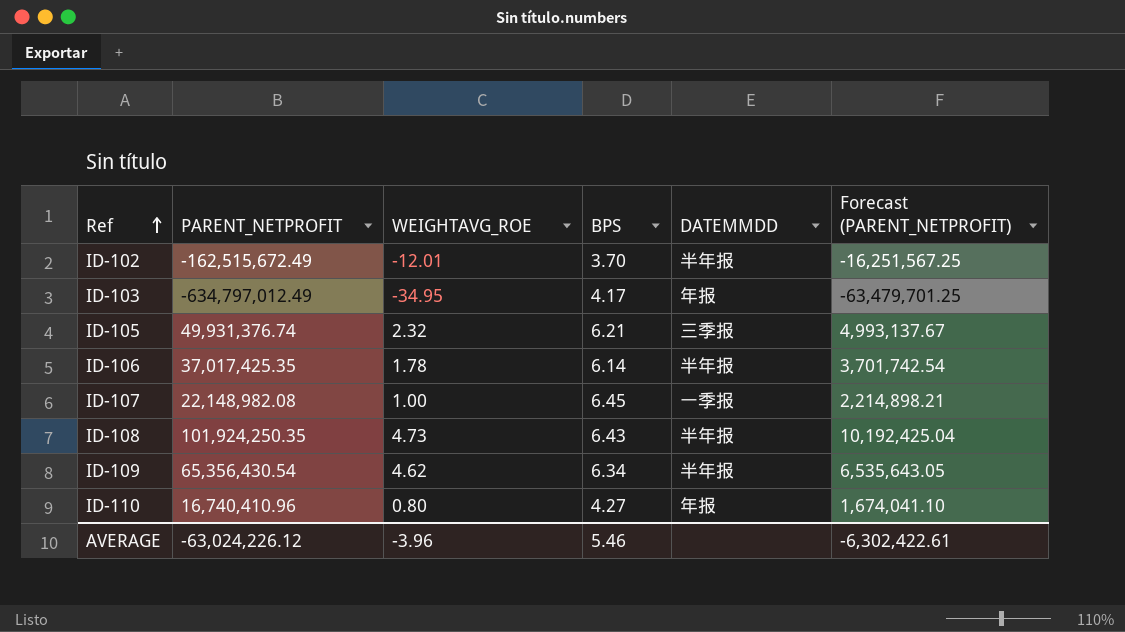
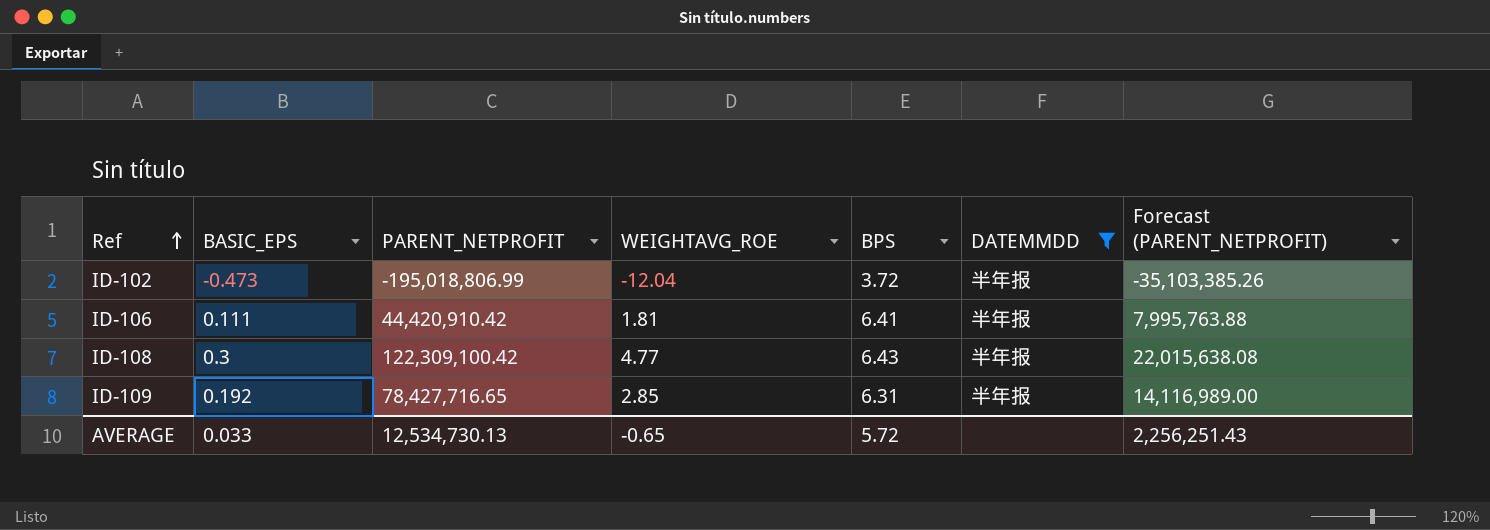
filter: none -> DATEMMDD = 半年报
column BASIC_EPS | position: none -> 2
column Forecast (PARENT_NETPROFIT) | formula: [PARENT_NETPROFIT] * 0.1 -> [PARENT_NETPROFIT] * 0.18
ID-102 | PARENT_NETPROFIT: -162,515,672.49 -> -195,018,806.99
ID-102 | WEIGHTAVG_ROE: -12.01 -> -12.04
ID-102 | BPS: 3.70 -> 3.72
ID-106 | PARENT_NETPROFIT: 37,017,425.35 -> 44,420,910.42
ID-106 | WEIGHTAVG_ROE: 1.78 -> 1.81
ID-106 | BPS: 6.14 -> 6.41
ID-108 | PARENT_NETPROFIT: 101,924,250.35 -> 122,309,100.42
ID-108 | WEIGHTAVG_ROE: 4.73 -> 4.77
ID-109 | PARENT_NETPROFIT: 65,356,430.54 -> 78,427,716.65
ID-109 | WEIGHTAVG_ROE: 4.62 -> 2.85
ID-109 | BPS: 6.34 -> 6.31
AVERAGE | PARENT_NETPROFIT: -63,024,226.12 -> 12,534,730.13
AVERAGE | WEIGHTAVG_ROE: -3.96 -> -0.65
AVERAGE | BPS: 5.46 -> 5.72
AVERAGE | Forecast (PARENT_NETPROFIT): -6,302,422.61 -> 2,256,251.43

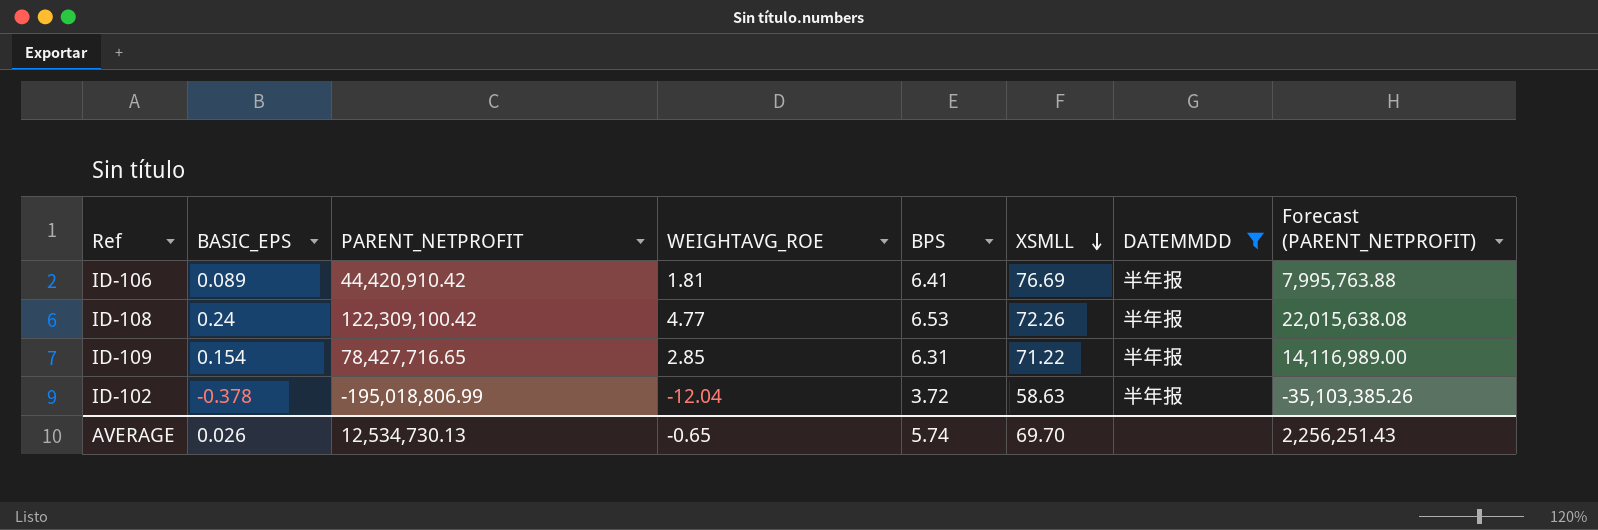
row order: Ref ascending -> XSMLL descending
column XSMLL | position: none -> 6
ID-106 | BASIC_EPS: 0.111 -> 0.089
ID-108 | BASIC_EPS: 0.3 -> 0.24
ID-108 | BPS: 6.43 -> 6.53
ID-109 | BASIC_EPS: 0.192 -> 0.154
ID-102 | BASIC_EPS: -0.473 -> -0.378
AVERAGE | BASIC_EPS: 0.033 -> 0.026
AVERAGE | BPS: 5.72 -> 5.74

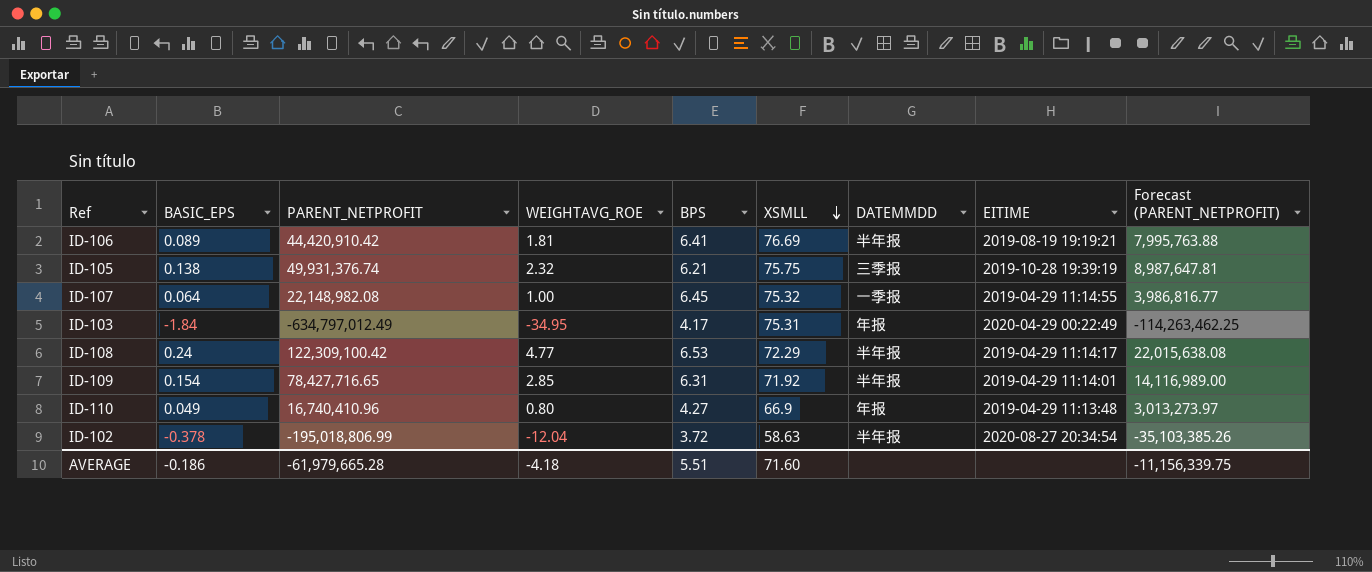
filter: DATEMMDD = 半年报 -> none
column EITIME | position: none -> 8
ID-108 | XSMLL: 72.26 -> 72.29
ID-109 | XSMLL: 71.22 -> 71.92
AVERAGE | BASIC_EPS: 0.026 -> -0.186
AVERAGE | PARENT_NETPROFIT: 12,534,730.13 -> -61,979,665.28
AVERAGE | WEIGHTAVG_ROE: -0.65 -> -4.18
AVERAGE | BPS: 5.74 -> 5.51
AVERAGE | XSMLL: 69.70 -> 71.60
AVERAGE | Forecast (PARENT_NETPROFIT): 2,256,251.43 -> -11,156,339.75

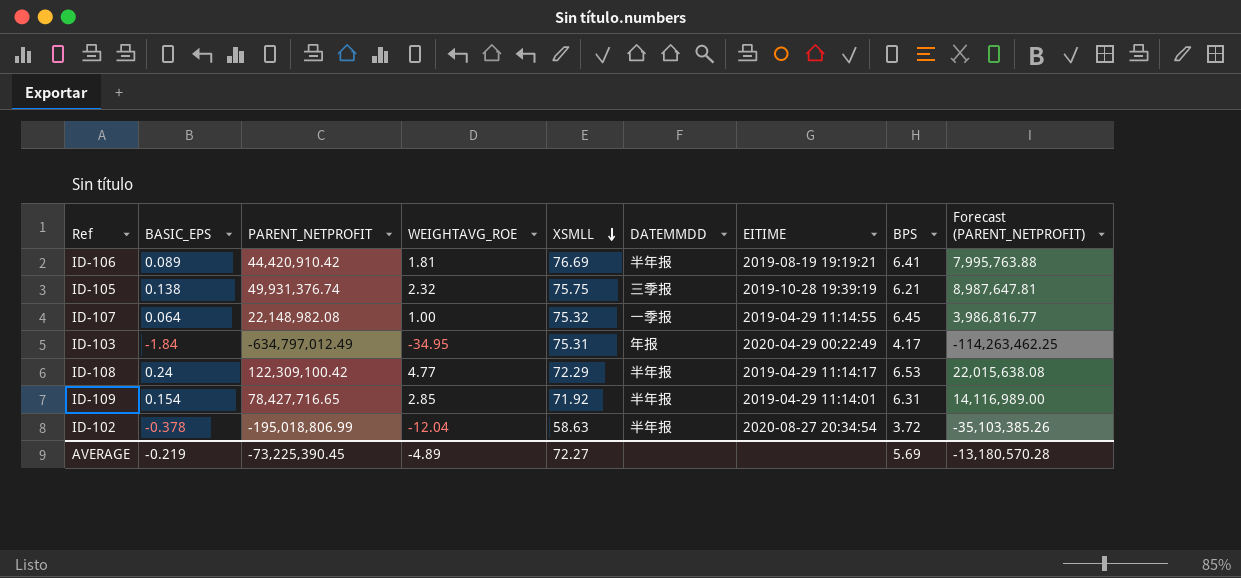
column BPS | position: 5 -> 8
row ID-110: 0.049 | 16,740,410.96 | 0.80 | 4.27 | 66.9 | 年报 | 2019-04-29 11:13:48 | 3,013,273.97 -> none
AVERAGE | BASIC_EPS: -0.186 -> -0.219
AVERAGE | PARENT_NETPROFIT: -61,979,665.28 -> -73,225,390.45
AVERAGE | WEIGHTAVG_ROE: -4.18 -> -4.89
AVERAGE | XSMLL: 71.60 -> 72.27
AVERAGE | BPS: 5.51 -> 5.69
AVERAGE | Forecast (PARENT_NETPROFIT): -11,156,339.75 -> -13,180,570.28

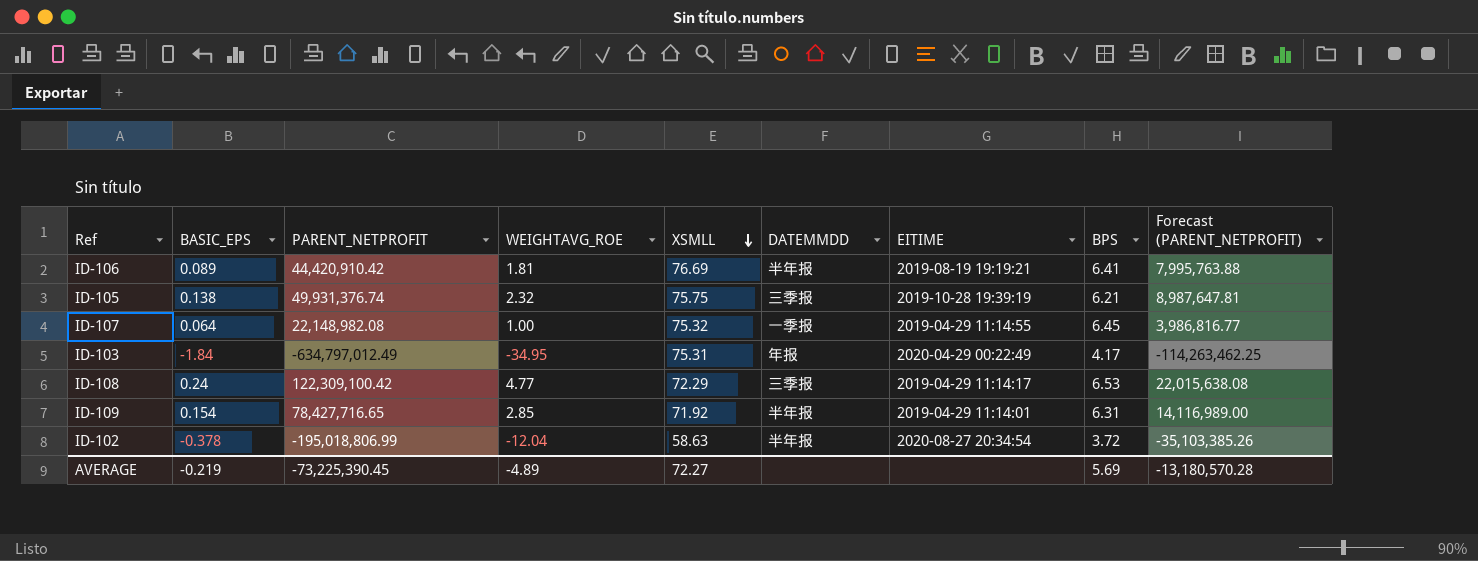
ID-108 | DATEMMDD: 半年报 -> 三季报

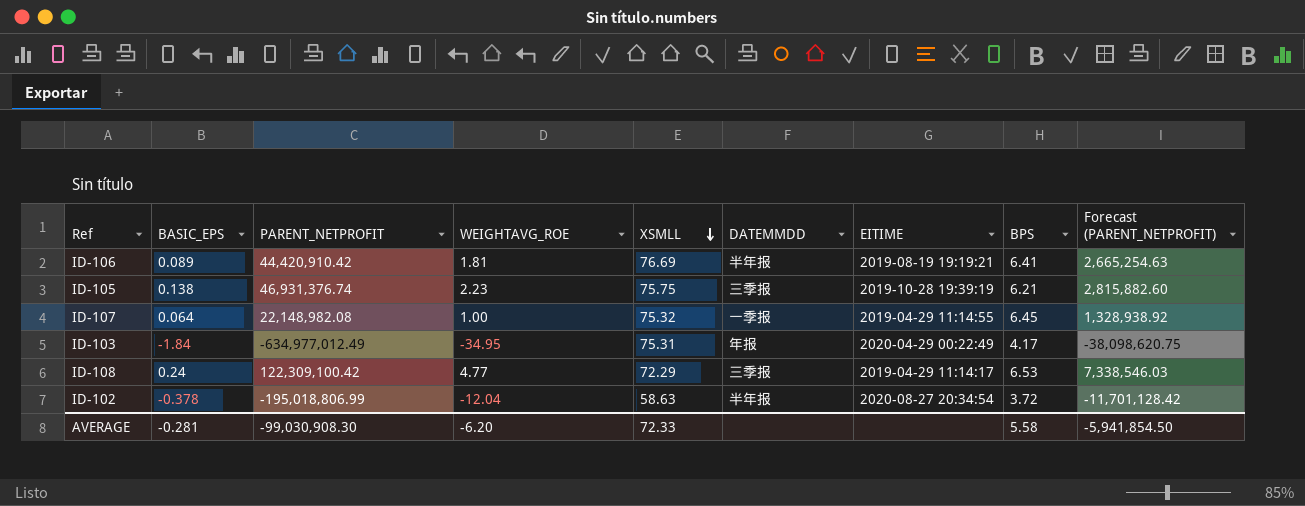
column Forecast (PARENT_NETPROFIT) | formula: [PARENT_NETPROFIT] * 0.18 -> [PARENT_NETPROFIT] * 0.06
row ID-109: 0.154 | 78,427,716.65 | 2.85 | 71.92 | 半年报 | 2019-04-29 11:14:01 | 6.31 | 14,116,989.00 -> none
ID-105 | PARENT_NETPROFIT: 49,931,376.74 -> 46,931,376.74
ID-105 | WEIGHTAVG_ROE: 2.32 -> 2.23
ID-103 | PARENT_NETPROFIT: -634,797,012.49 -> -634,977,012.49
AVERAGE | BASIC_EPS: -0.219 -> -0.281
AVERAGE | PARENT_NETPROFIT: -73,225,390.45 -> -99,030,908.30
AVERAGE | WEIGHTAVG_ROE: -4.89 -> -6.20
AVERAGE | XSMLL: 72.27 -> 72.33
AVERAGE | BPS: 5.69 -> 5.58
AVERAGE | Forecast (PARENT_NETPROFIT): -13,180,570.28 -> -5,941,854.50

